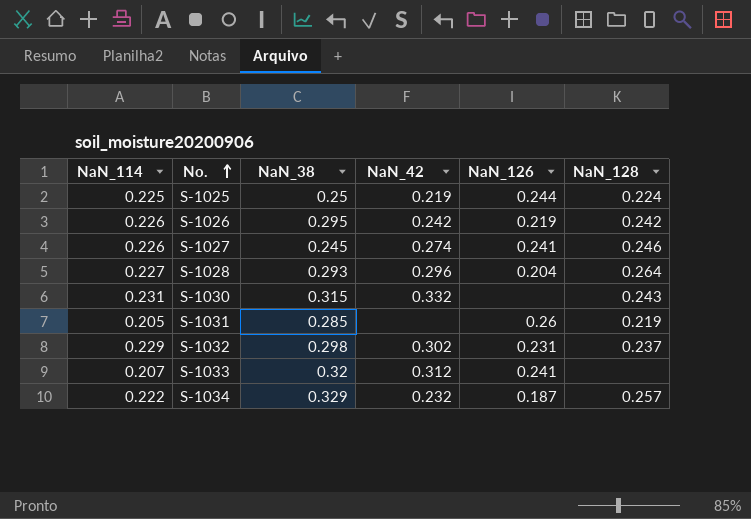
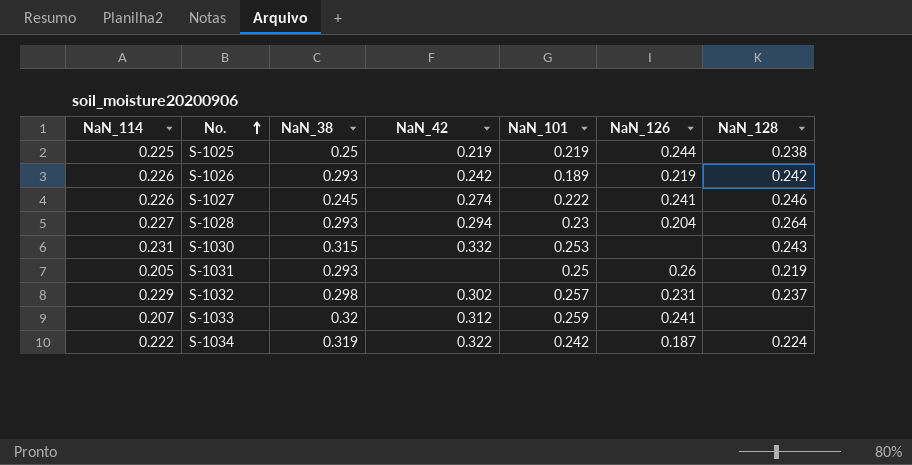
column NaN_101 | position: none -> 5
S-1025 | NaN_128: 0.224 -> 0.238
S-1026 | NaN_38: 0.295 -> 0.293
S-1028 | NaN_42: 0.296 -> 0.294
S-1031 | NaN_38: 0.285 -> 0.293
S-1034 | NaN_38: 0.329 -> 0.319
S-1034 | NaN_42: 0.232 -> 0.322
S-1034 | NaN_128: 0.257 -> 0.224

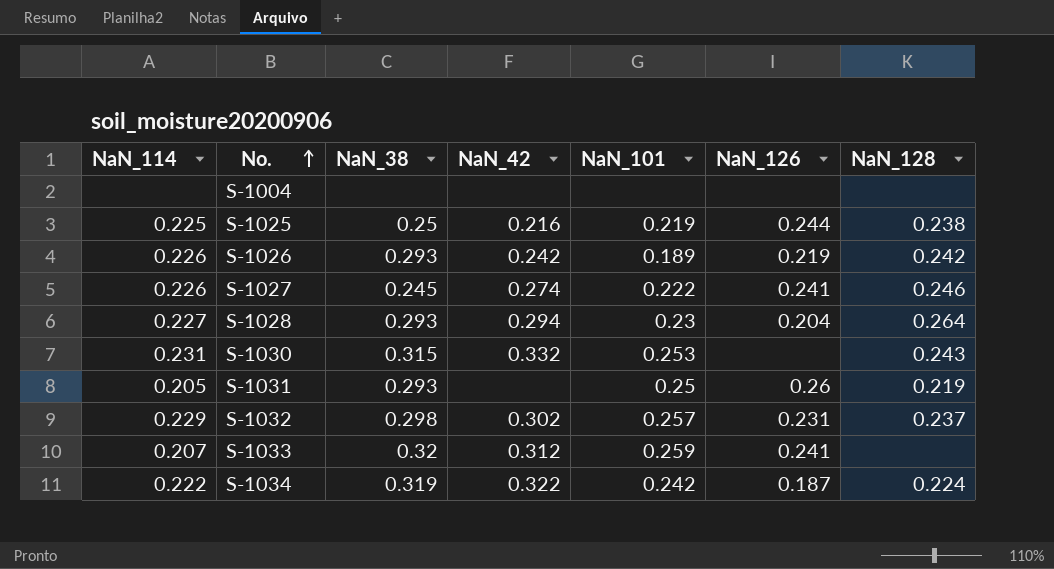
row S-1004: none -> none | none | none | none | none | none
S-1025 | NaN_42: 0.219 -> 0.216

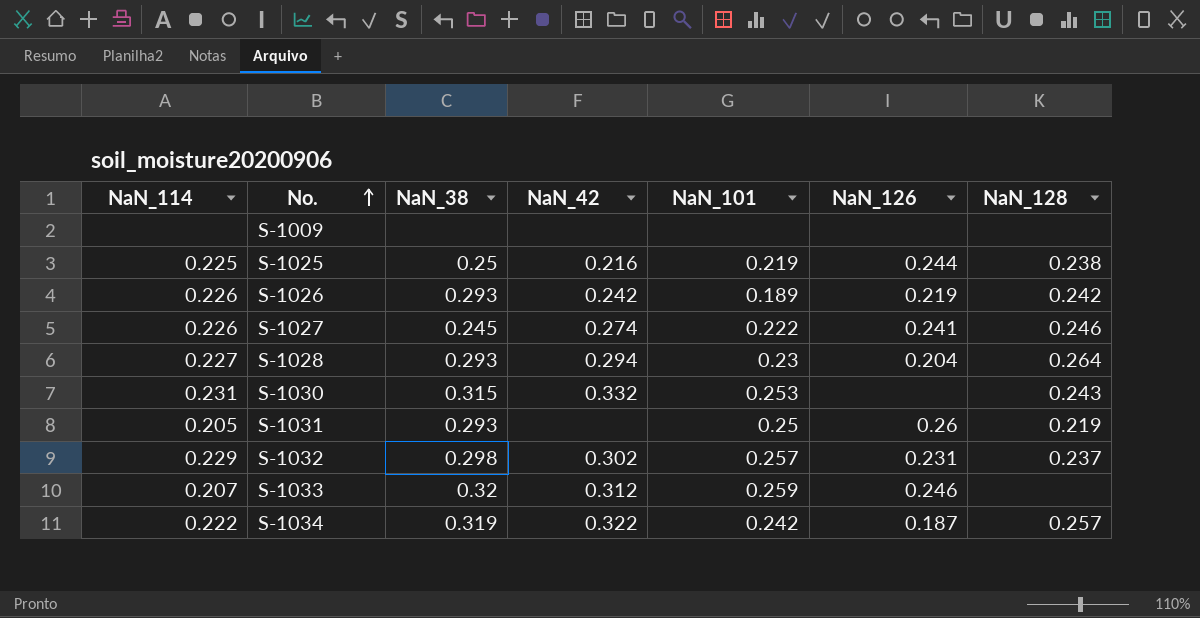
row S-1004: none | none | none | none | none | none -> none
row S-1009: none -> none | none | none | none | none | none
S-1033 | NaN_126: 0.241 -> 0.246
S-1034 | NaN_128: 0.224 -> 0.257

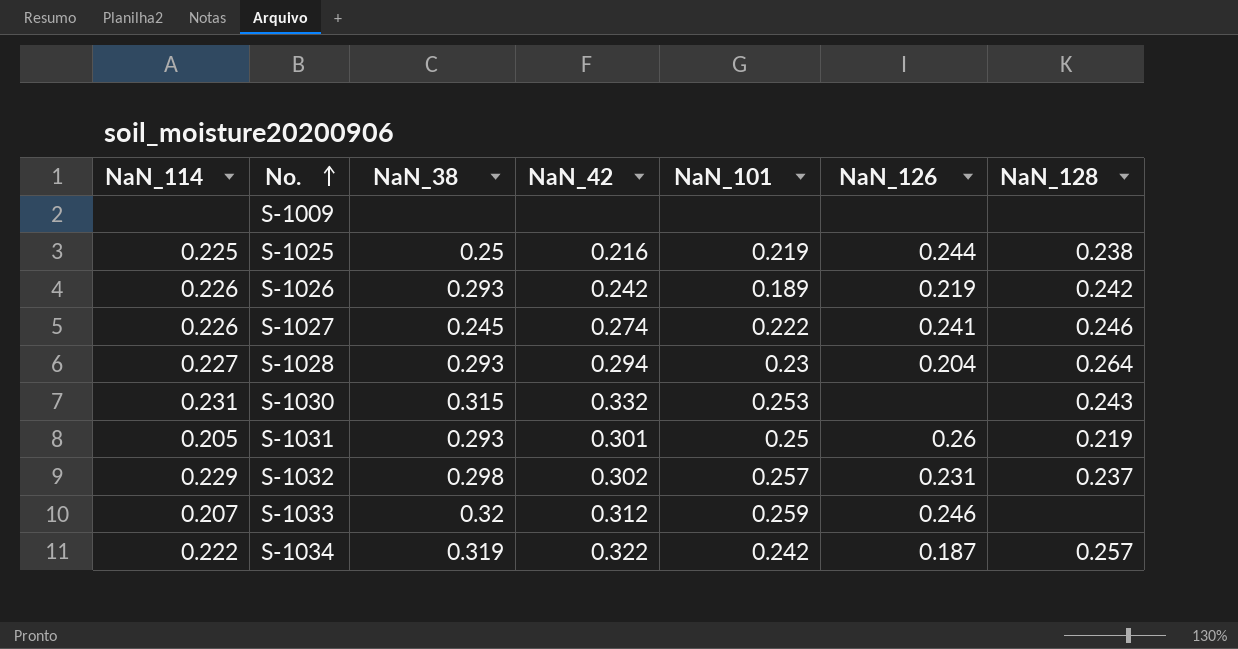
S-1031 | NaN_42: none -> 0.301

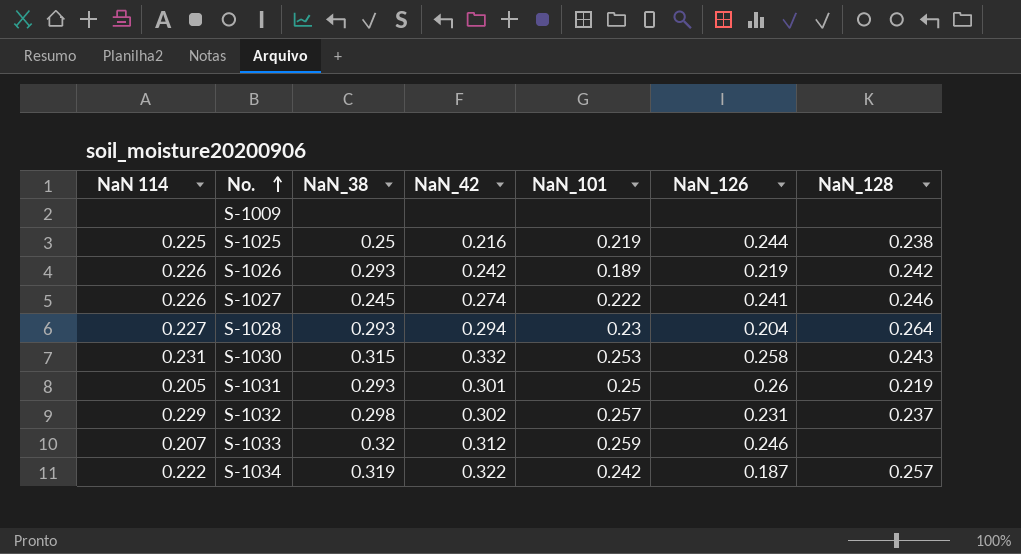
column name: NaN_114 -> NaN 114
S-1030 | NaN_126: none -> 0.258

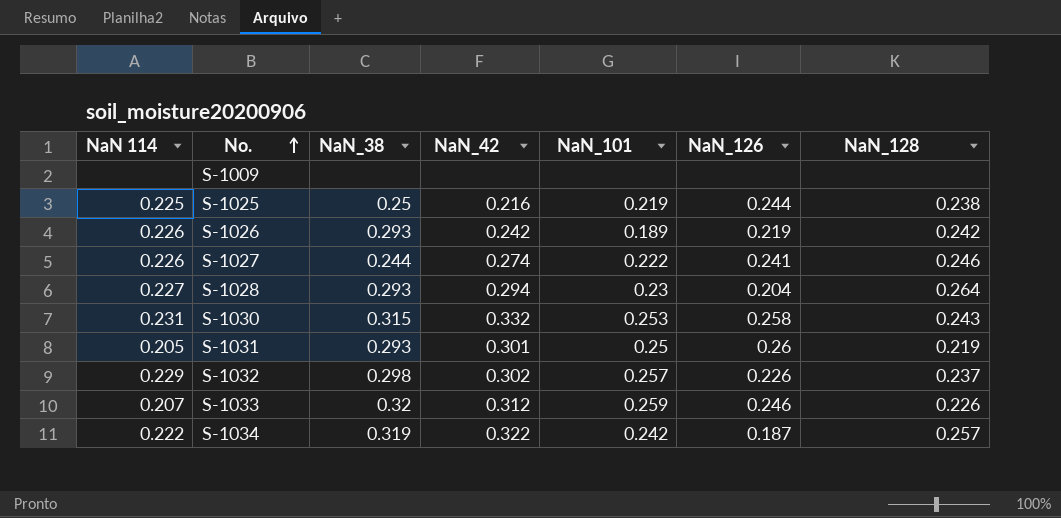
S-1027 | NaN_38: 0.245 -> 0.244
S-1032 | NaN_126: 0.231 -> 0.226
S-1033 | NaN_128: none -> 0.226

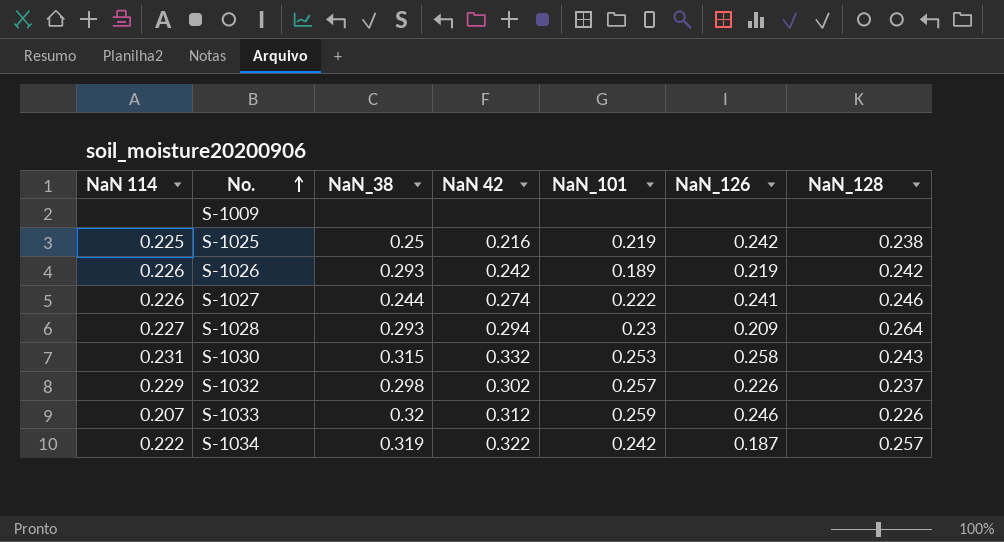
column name: NaN_42 -> NaN 42
row S-1031: 0.205 | 0.293 | 0.301 | 0.25 | 0.26 | 0.219 -> none
S-1025 | NaN_126: 0.244 -> 0.242
S-1028 | NaN_126: 0.204 -> 0.209

